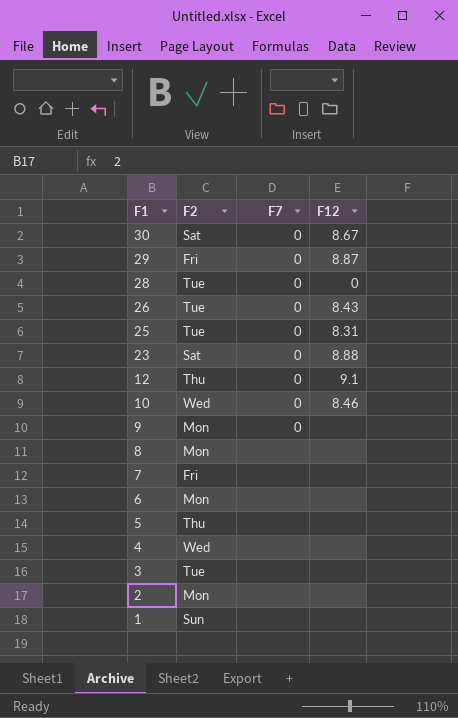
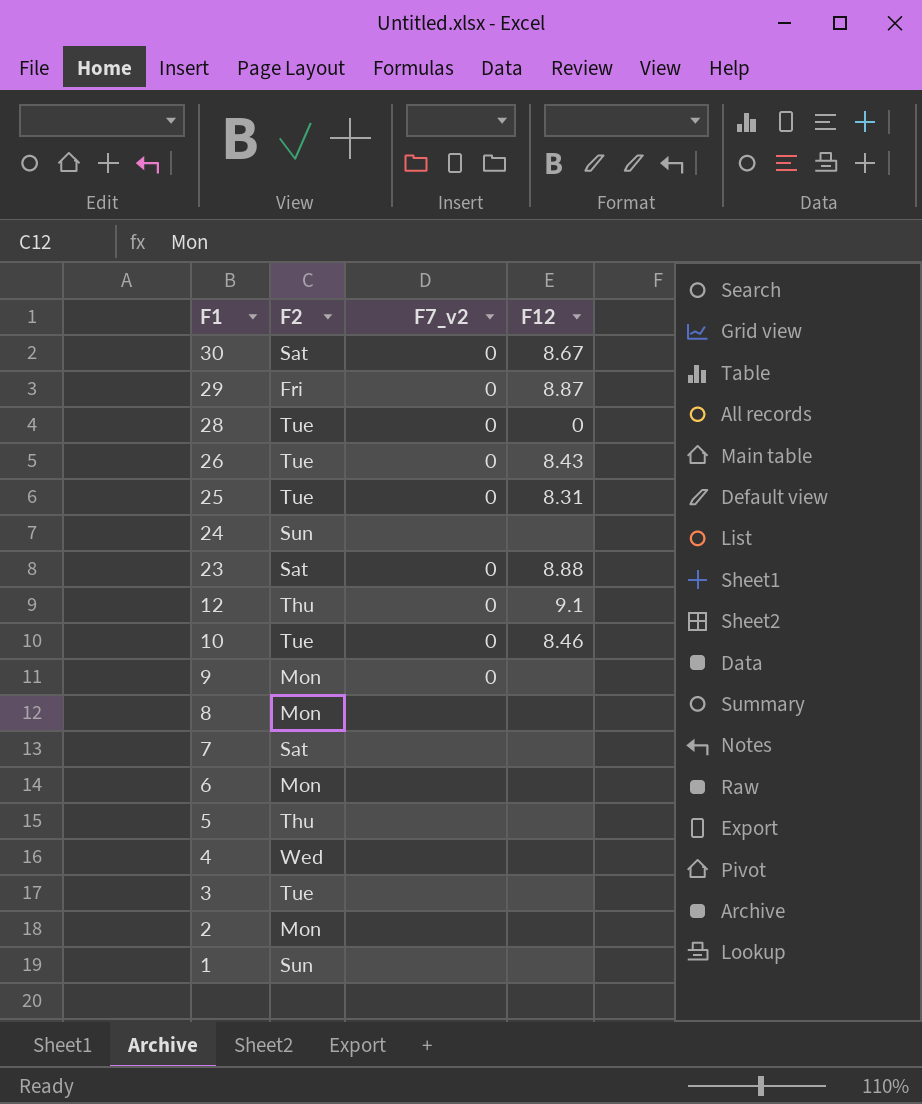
column name: F7 -> F7_v2
row 24: none -> Sun | none | none
10 | F2: Wed -> Tue
7 | F2: Fri -> Sat

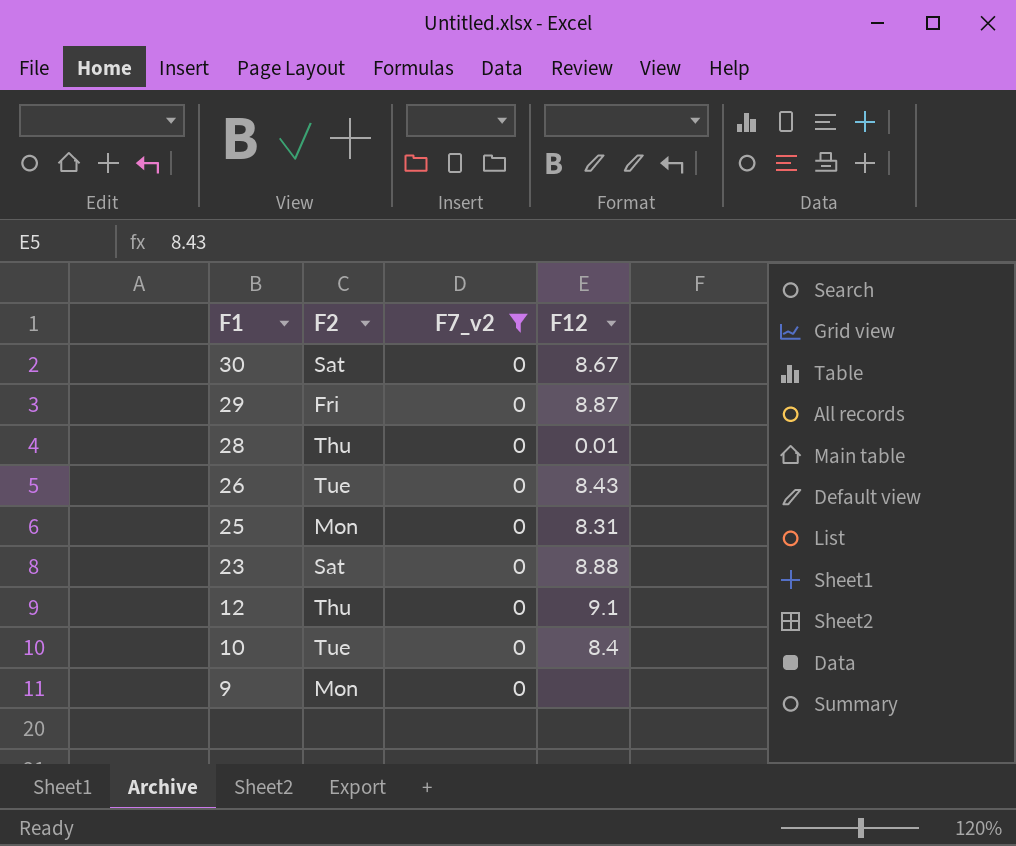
filter: none -> F7_v2 = 0
28 | F2: Tue -> Thu
28 | F12: 0 -> 0.01
25 | F2: Tue -> Mon
10 | F12: 8.46 -> 8.4

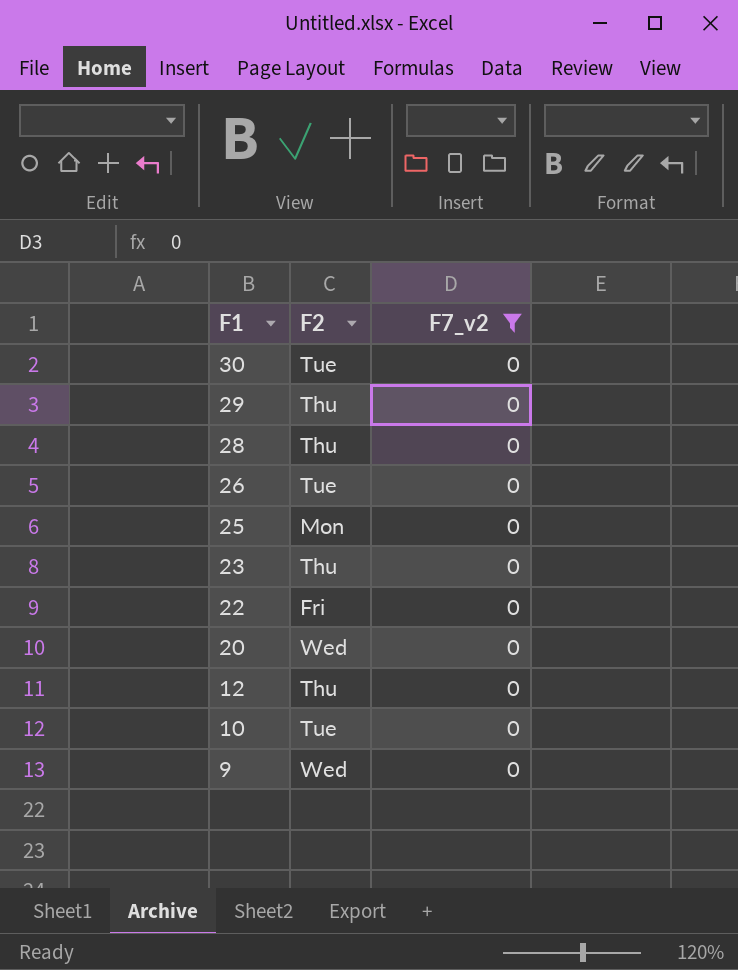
column F12 | position: 4 -> none
30 | F2: Sat -> Tue
29 | F2: Fri -> Thu
23 | F2: Sat -> Thu
row 22: none -> Fri | 0
row 20: none -> Wed | 0
9 | F2: Mon -> Wed

